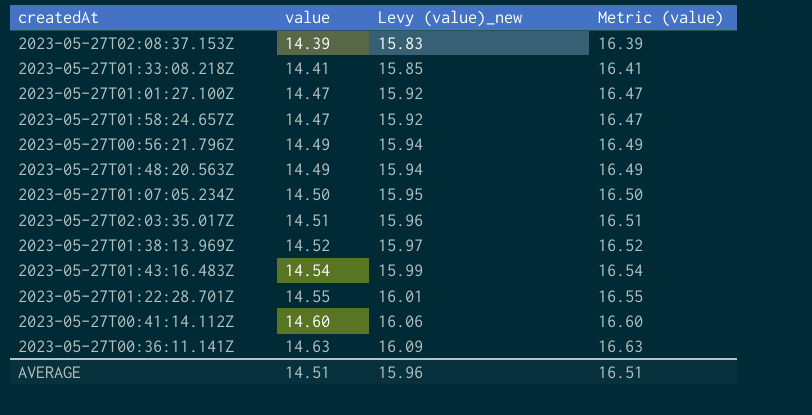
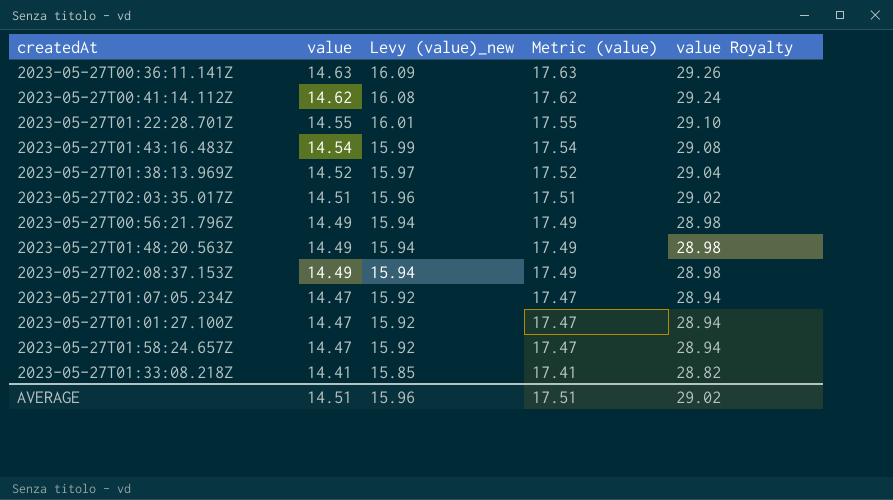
row order: value ascending -> value descending
column Metric (value) | formula: [value] + 2 -> [value] + 3
column value Royalty | formula: none -> [value] * 2
2023-05-27T00:41:14.112Z | value: 14.60 -> 14.62
2023-05-27T00:41:14.112Z | Levy (value)_new: 16.06 -> 16.08
2023-05-27T02:08:37.153Z | value: 14.39 -> 14.49
2023-05-27T02:08:37.153Z | Levy (value)_new: 15.83 -> 15.94
2023-05-27T01:07:05.234Z | value: 14.50 -> 14.47
2023-05-27T01:07:05.234Z | Levy (value)_new: 15.95 -> 15.92
AVERAGE | Metric (value): 16.51 -> 17.51

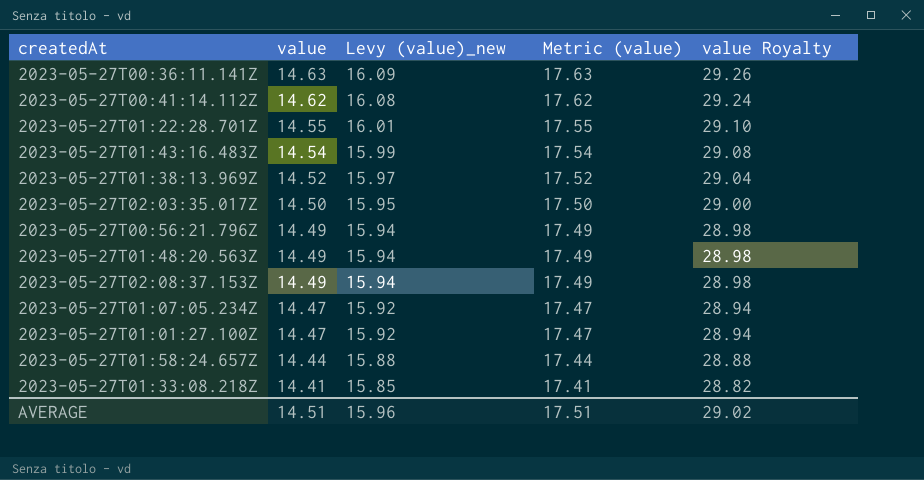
2023-05-27T02:03:35.017Z | value: 14.51 -> 14.50
2023-05-27T02:03:35.017Z | Levy (value)_new: 15.96 -> 15.95
2023-05-27T02:03:35.017Z | Metric (value): 17.51 -> 17.50
2023-05-27T02:03:35.017Z | value Royalty: 29.02 -> 29.00
2023-05-27T01:58:24.657Z | value: 14.47 -> 14.44
2023-05-27T01:58:24.657Z | Levy (value)_new: 15.92 -> 15.88
2023-05-27T01:58:24.657Z | Metric (value): 17.47 -> 17.44
2023-05-27T01:58:24.657Z | value Royalty: 28.94 -> 28.88

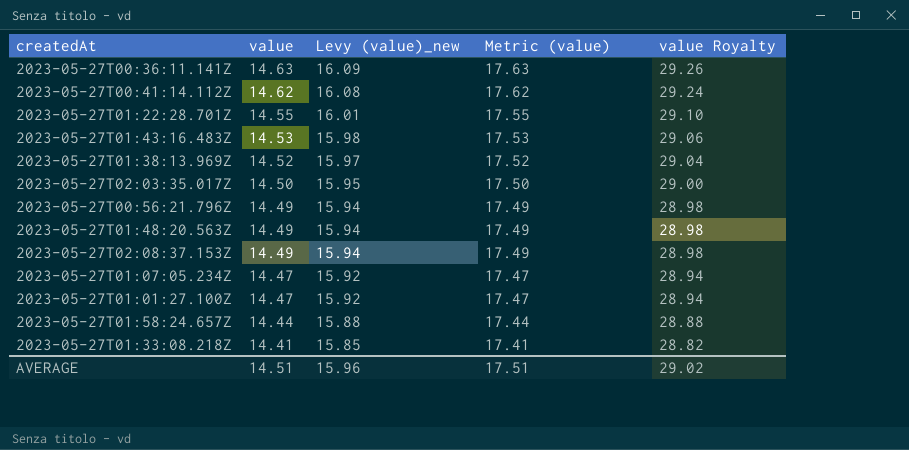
2023-05-27T01:43:16.483Z | value: 14.54 -> 14.53
2023-05-27T01:43:16.483Z | Levy (value)_new: 15.99 -> 15.98
2023-05-27T01:43:16.483Z | Metric (value): 17.54 -> 17.53
2023-05-27T01:43:16.483Z | value Royalty: 29.08 -> 29.06

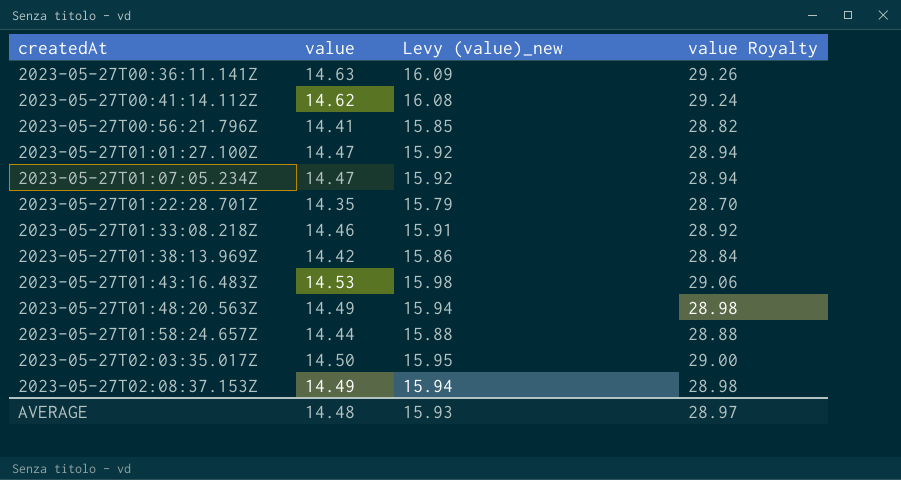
row order: value descending -> createdAt ascending
column Metric (value) | formula: [value] + 3 -> none
2023-05-27T00:56:21.796Z | value: 14.49 -> 14.41
2023-05-27T00:56:21.796Z | Levy (value)_new: 15.94 -> 15.85
2023-05-27T00:56:21.796Z | value Royalty: 28.98 -> 28.82
2023-05-27T01:22:28.701Z | value: 14.55 -> 14.35
2023-05-27T01:22:28.701Z | Levy (value)_new: 16.01 -> 15.79
2023-05-27T01:22:28.701Z | value Royalty: 29.10 -> 28.70
2023-05-27T01:33:08.218Z | value: 14.41 -> 14.46
2023-05-27T01:33:08.218Z | Levy (value)_new: 15.85 -> 15.91
2023-05-27T01:33:08.218Z | value Royalty: 28.82 -> 28.92
2023-05-27T01:38:13.969Z | value: 14.52 -> 14.42
2023-05-27T01:38:13.969Z | Levy (value)_new: 15.97 -> 15.86
2023-05-27T01:38:13.969Z | value Royalty: 29.04 -> 28.84
AVERAGE | value: 14.51 -> 14.48
AVERAGE | Levy (value)_new: 15.96 -> 15.93
AVERAGE | value Royalty: 29.02 -> 28.97

